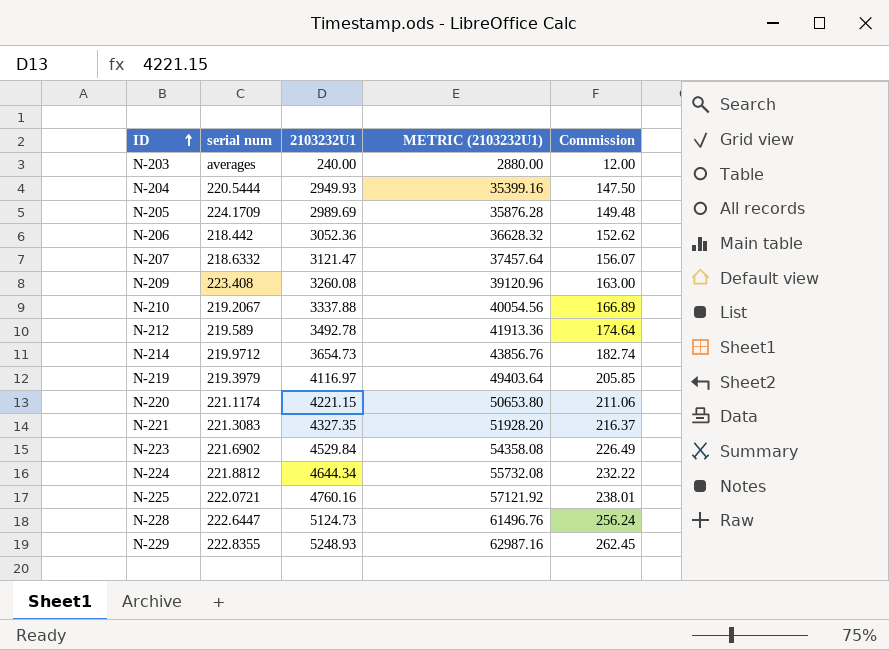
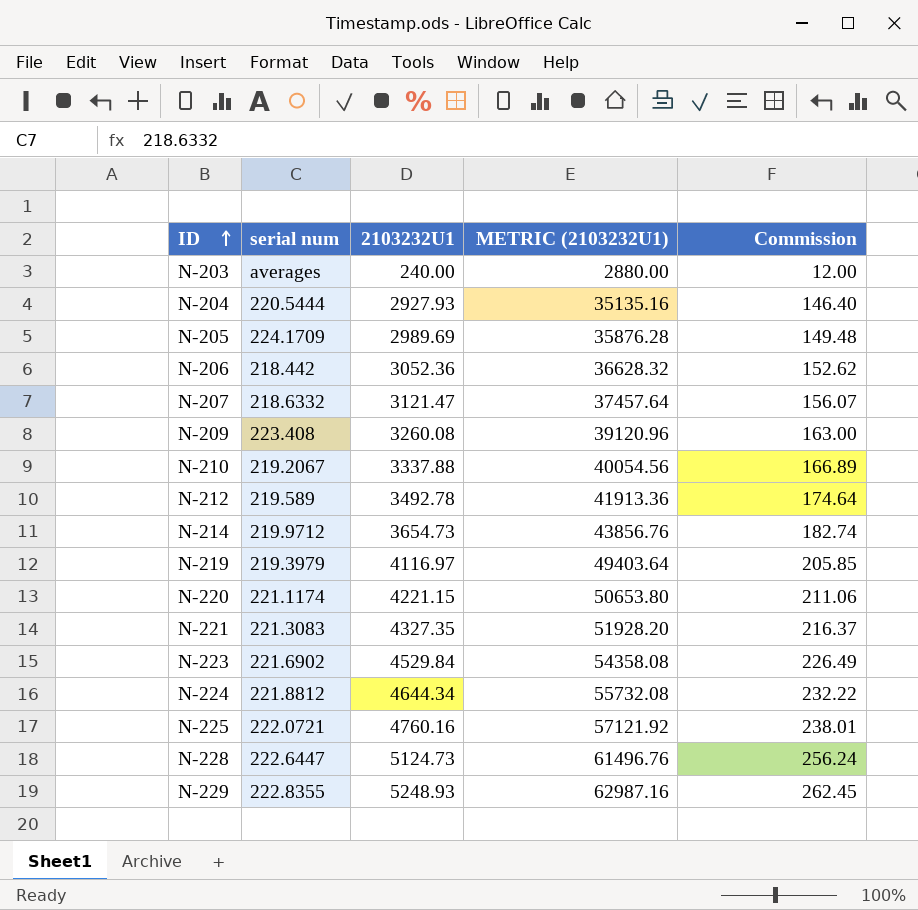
N-204 | 2103232U1: 2949.93 -> 2927.93
N-204 | METRIC (2103232U1): 35399.16 -> 35135.16
N-204 | Commission: 147.50 -> 146.40

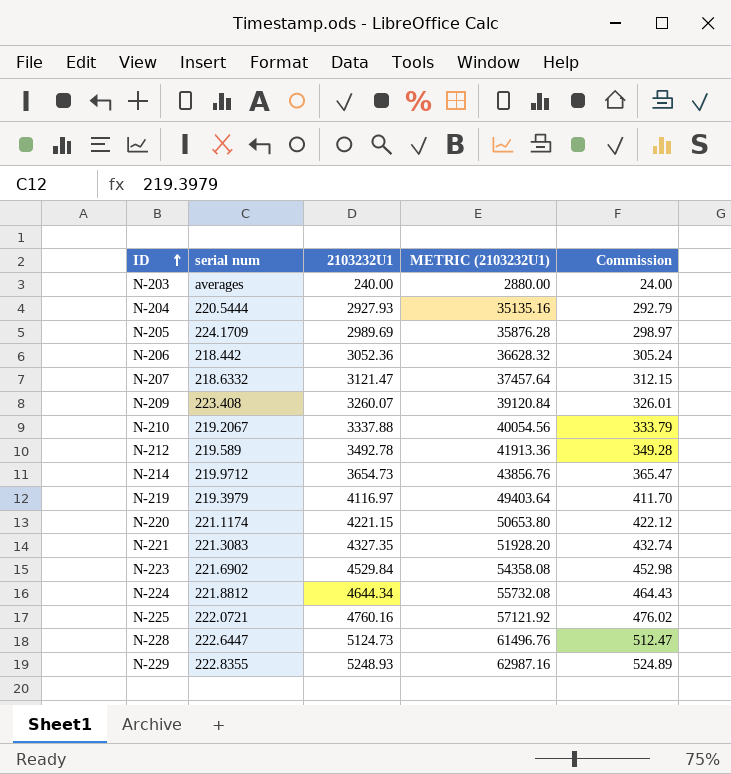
column Commission | formula: [2103232U1] * 0.05 -> [2103232U1] * 0.1
N-209 | 2103232U1: 3260.08 -> 3260.07
N-209 | METRIC (2103232U1): 39120.96 -> 39120.84

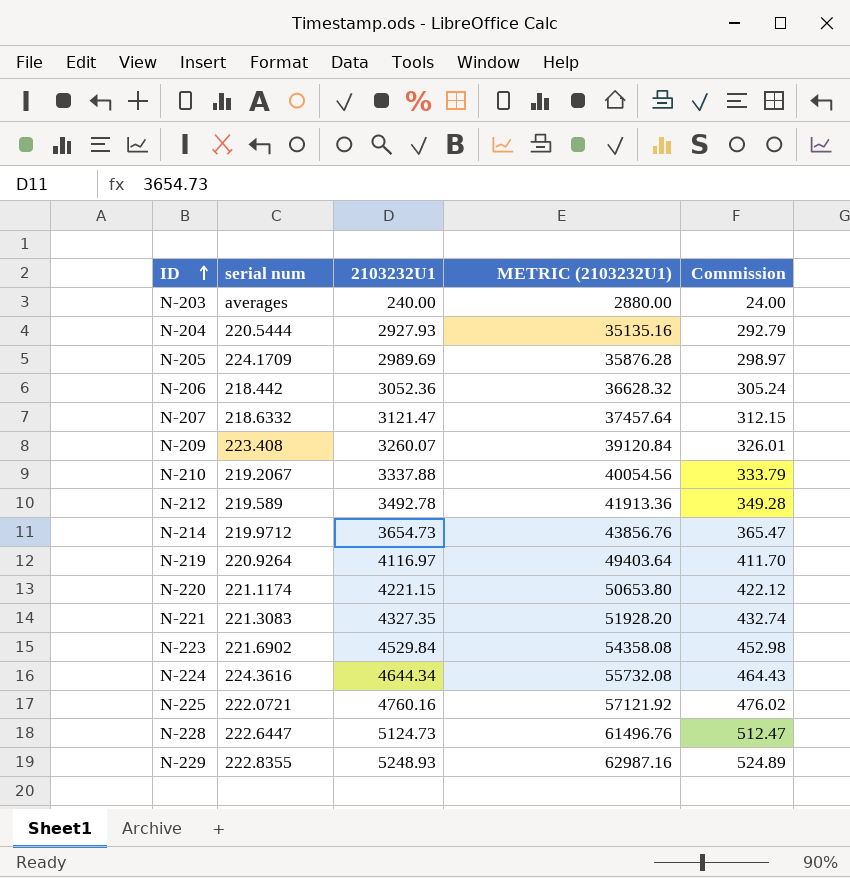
N-219 | serial num: 219.3979 -> 220.9264
N-224 | serial num: 221.8812 -> 224.3616

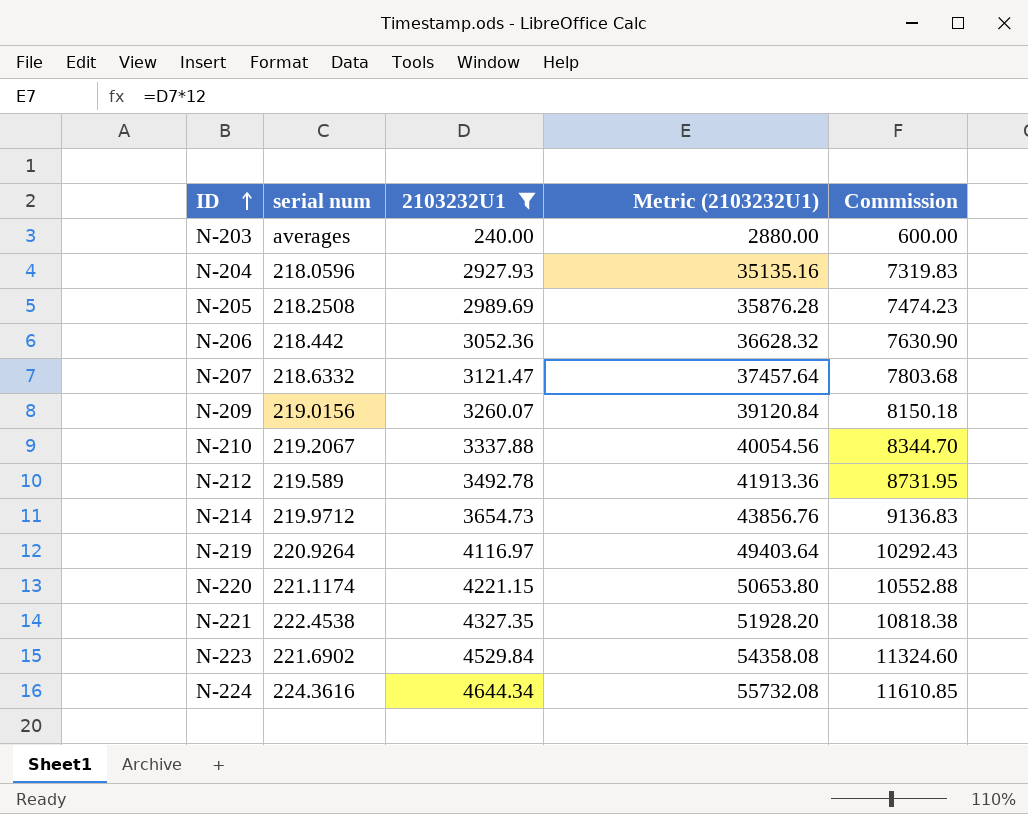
filter: none -> 2103232U1 <= 4644.34
column name: METRIC (2103232U1) -> Metric (2103232U1)
column Commission | formula: [2103232U1] * 0.1 -> [2103232U1] * 2.5
N-204 | serial num: 220.5444 -> 218.0596
N-205 | serial num: 224.1709 -> 218.2508
N-209 | serial num: 223.408 -> 219.0156
N-221 | serial num: 221.3083 -> 222.4538

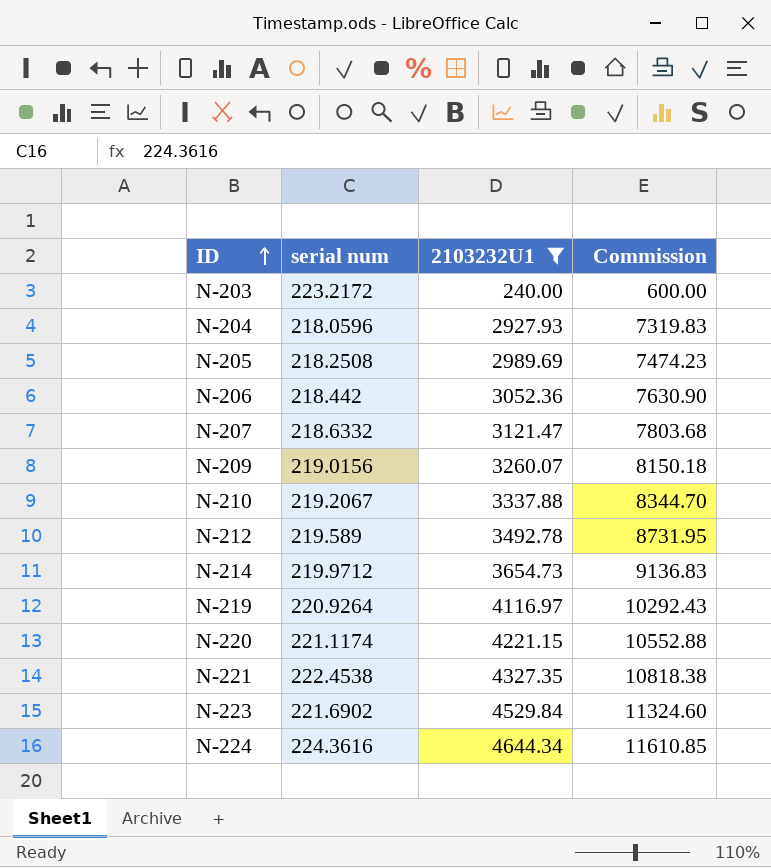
column Metric (2103232U1) | formula: [2103232U1] * 12 -> none
N-203 | serial num: averages -> 223.2172

